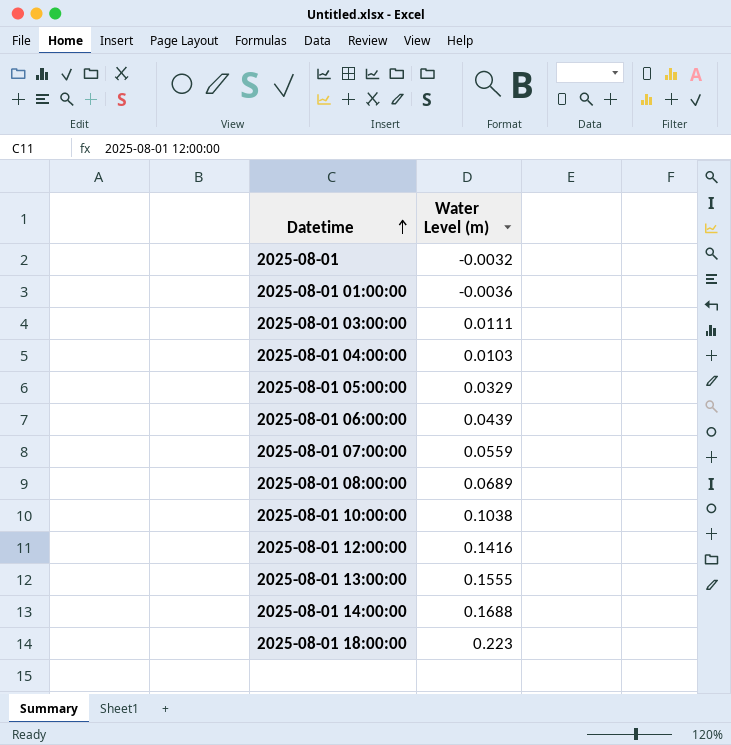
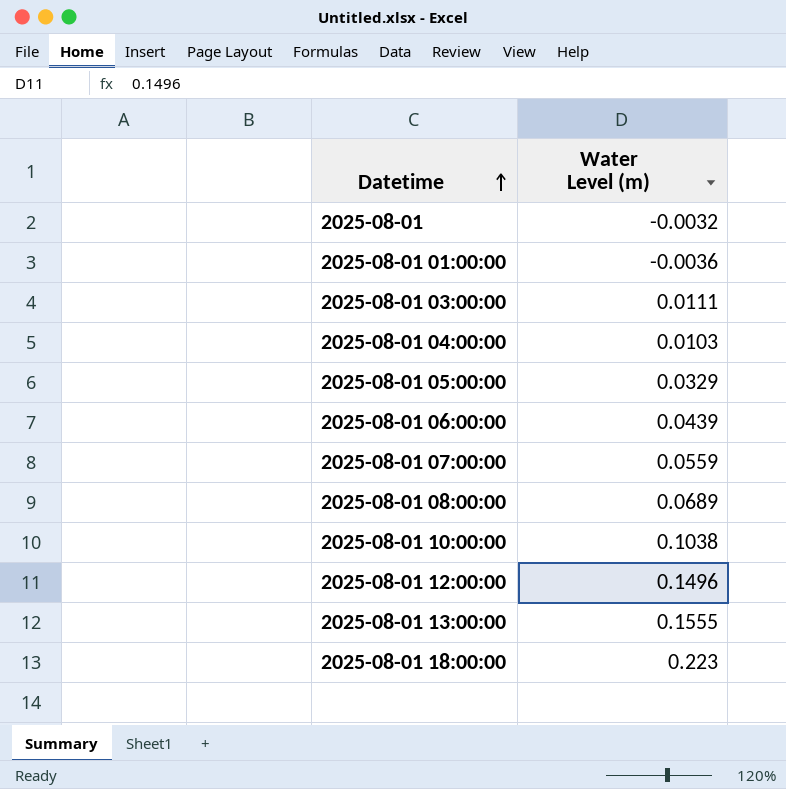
row 2025-08-01 14:00:00: 0.1688 -> none
2025-08-01 12:00:00 | Water Level (m): 0.1416 -> 0.1496

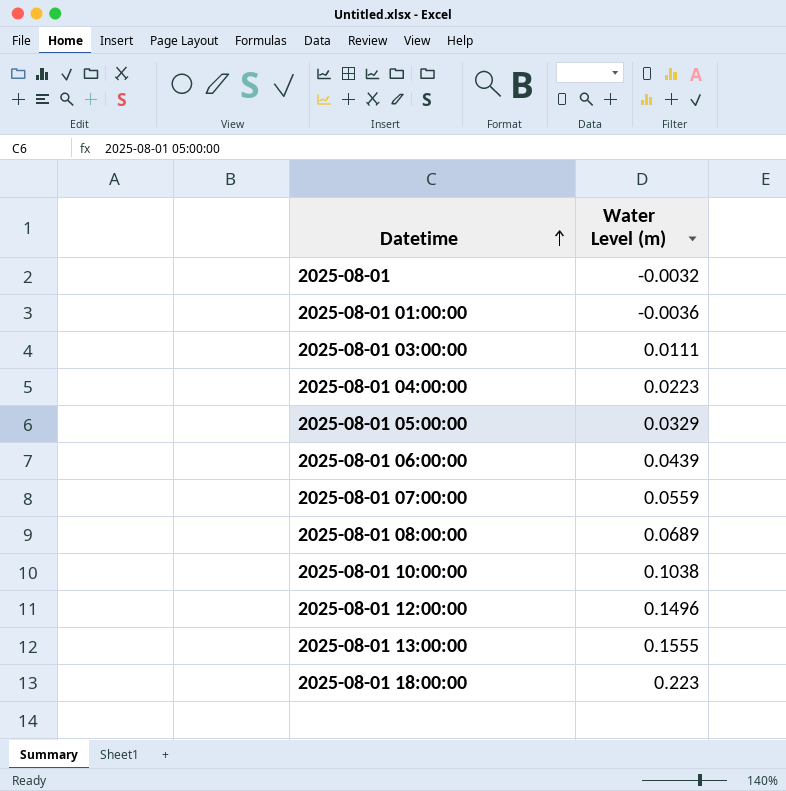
2025-08-01 04:00:00 | Water Level (m): 0.0103 -> 0.0223

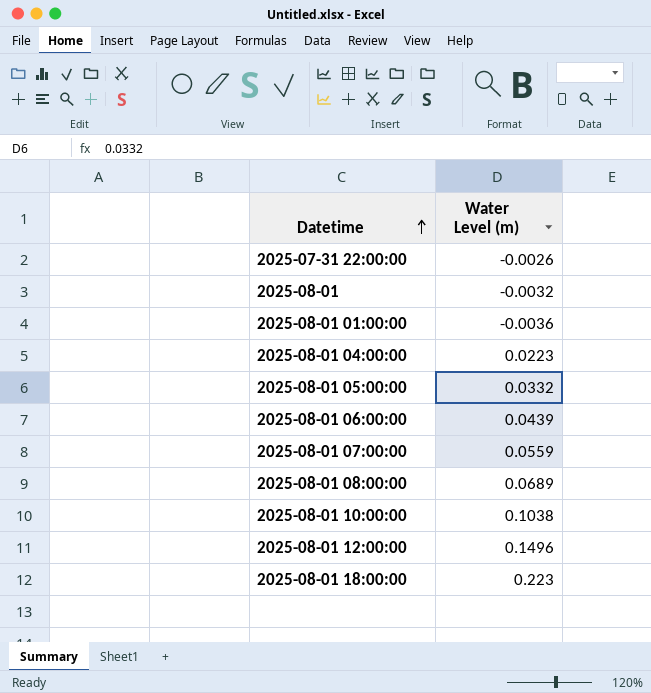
row 2025-08-01 03:00:00: 0.0111 -> none
row 2025-08-01 13:00:00: 0.1555 -> none
row 2025-07-31 22:00:00: none -> -0.0026
2025-08-01 05:00:00 | Water Level (m): 0.0329 -> 0.0332

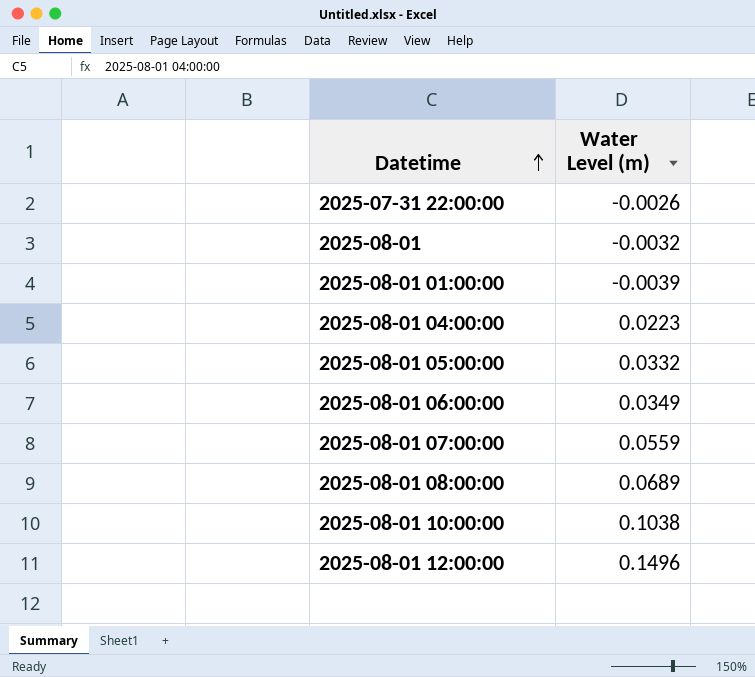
row 2025-08-01 18:00:00: 0.223 -> none
2025-08-01 01:00:00 | Water Level (m): -0.0036 -> -0.0039
2025-08-01 06:00:00 | Water Level (m): 0.0439 -> 0.0349

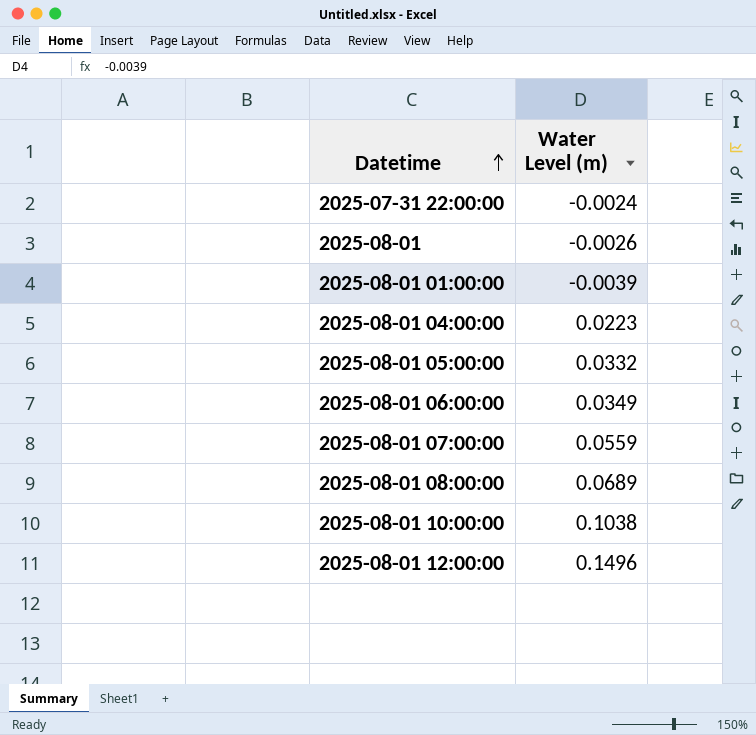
2025-07-31 22:00:00 | Water Level (m): -0.0026 -> -0.0024
2025-08-01 | Water Level (m): -0.0032 -> -0.0026

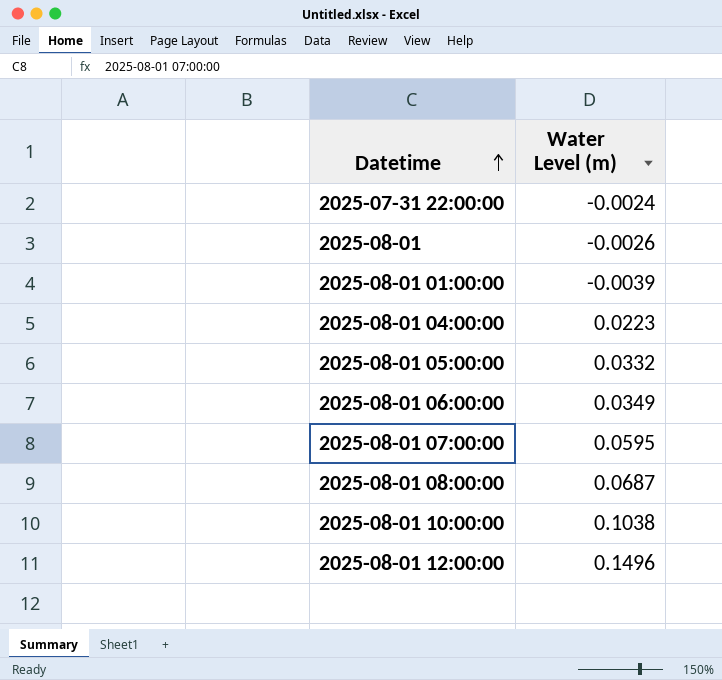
2025-08-01 07:00:00 | Water Level (m): 0.0559 -> 0.0595
2025-08-01 08:00:00 | Water Level (m): 0.0689 -> 0.0687

